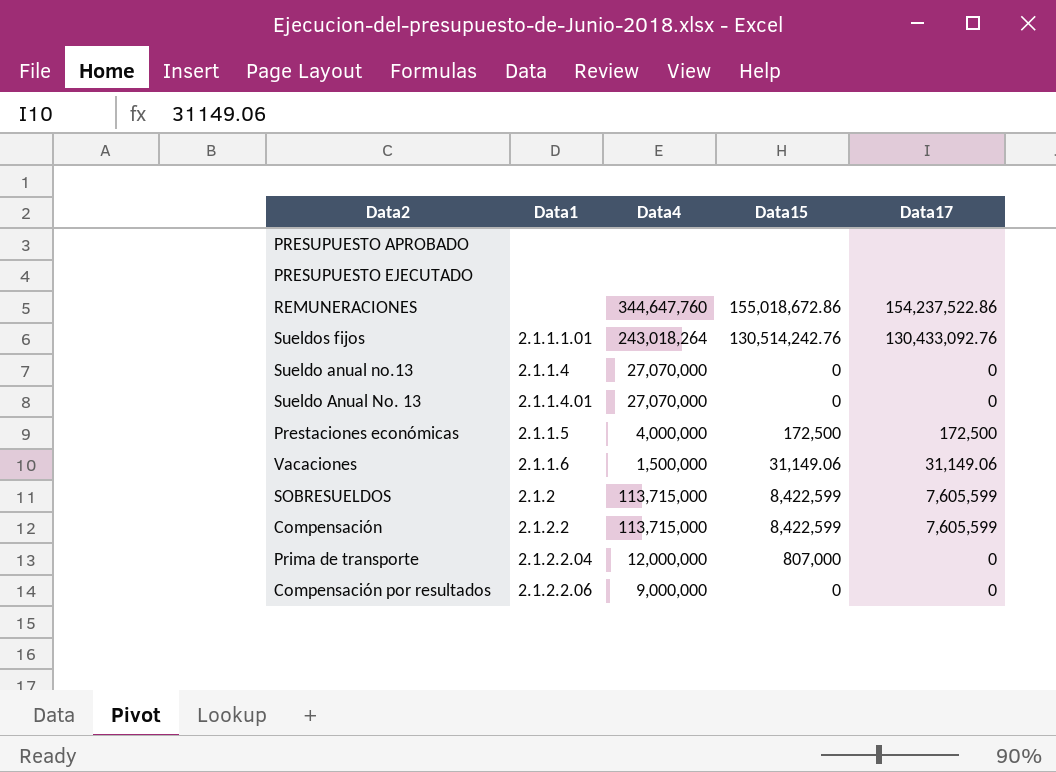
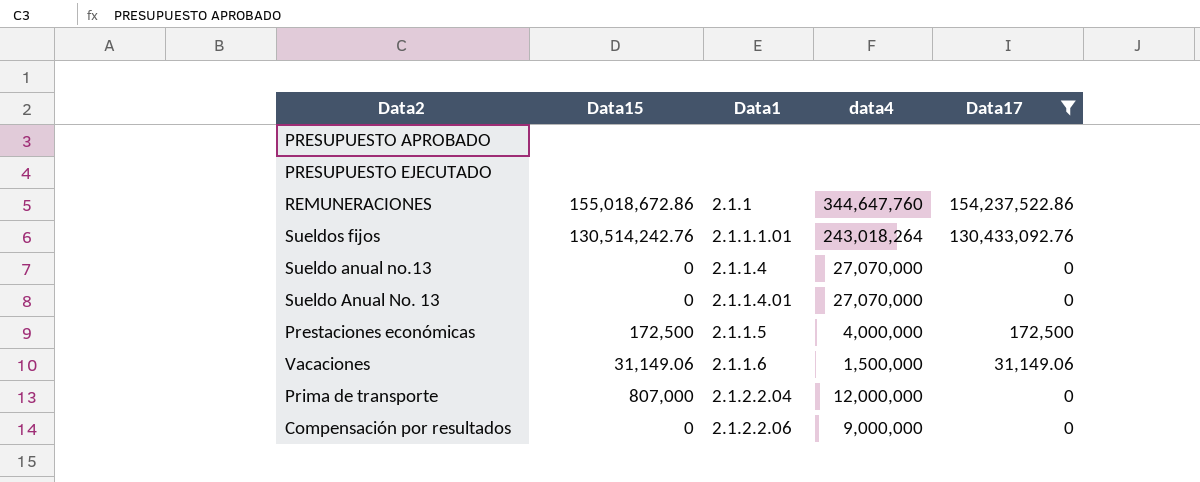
filter: none -> Data17 != 7,605,599
column Data15 | position: 4 -> 2
column name: Data4 -> data4
REMUNERACIONES | Data1: none -> 2.1.1

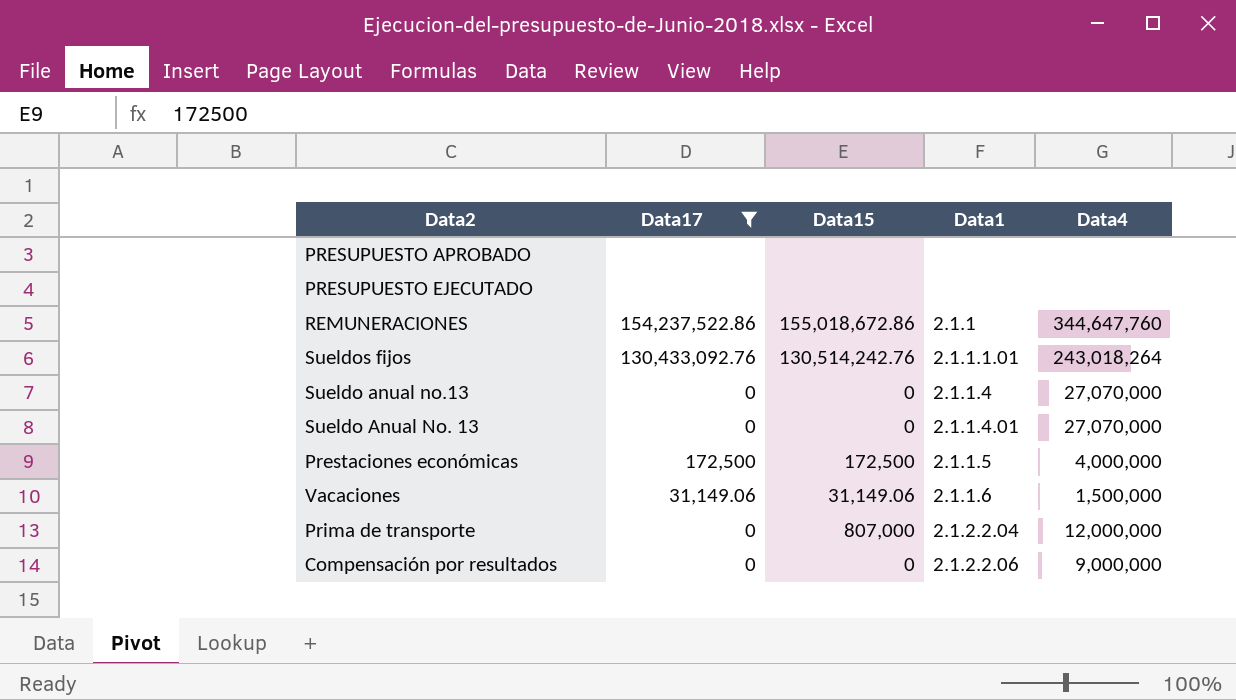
column Data17 | position: 5 -> 2
column name: data4 -> Data4

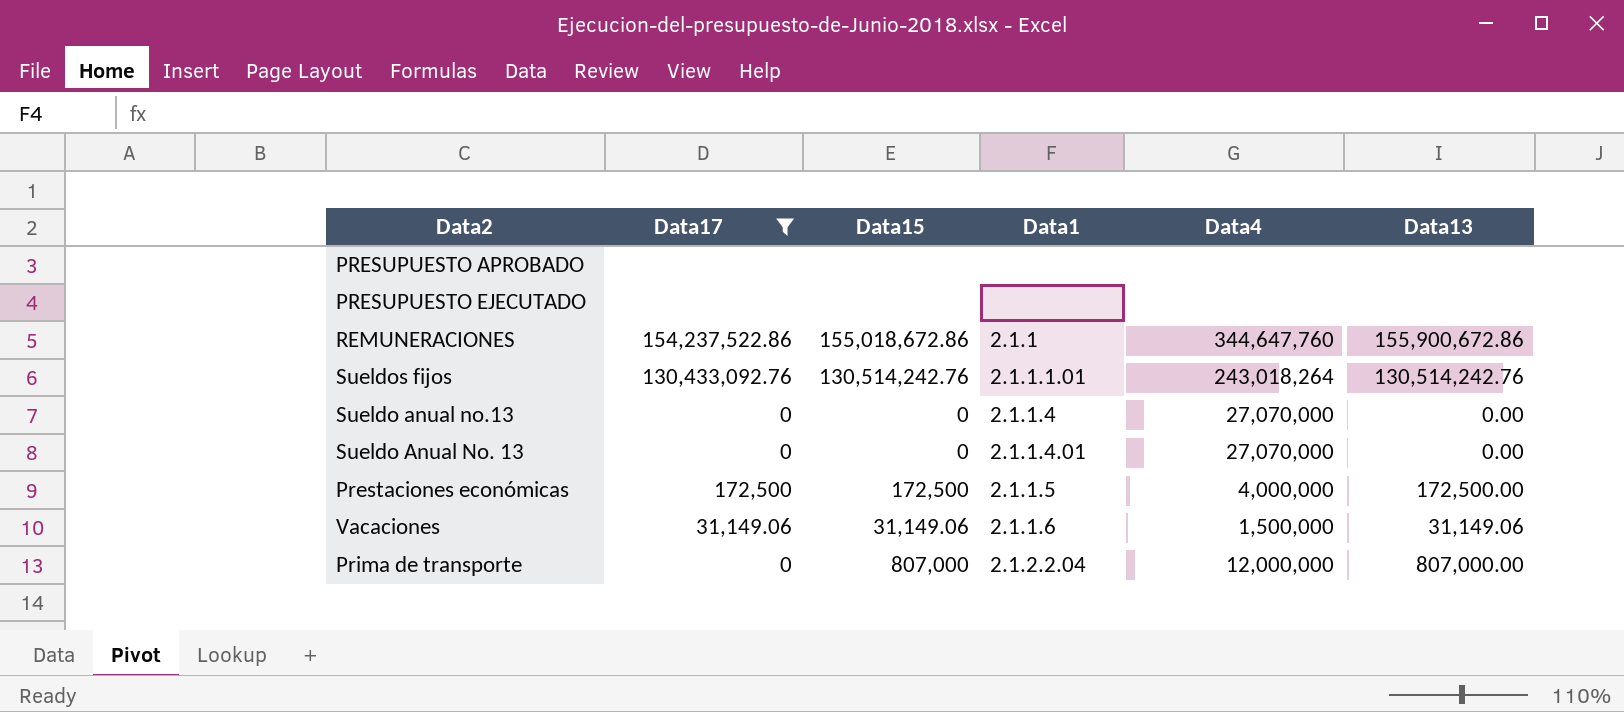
column Data13 | position: none -> 6
row Compensación por resultados: 0 | 0 | 2.1.2.2.06 | 9,000,000 -> none

